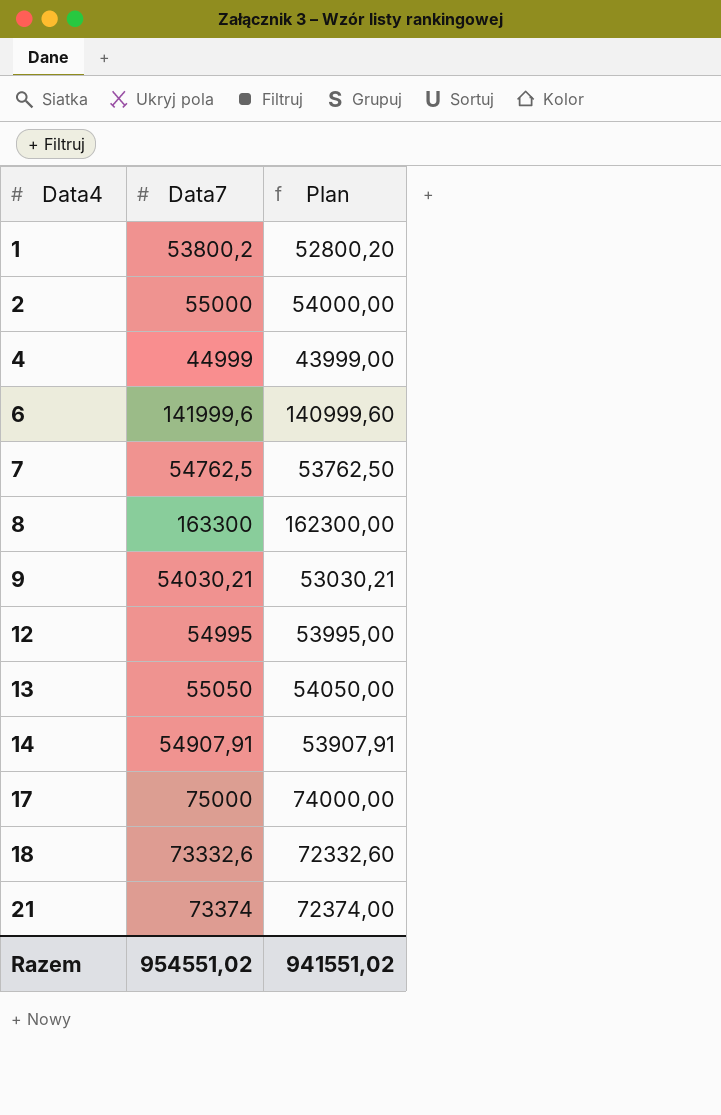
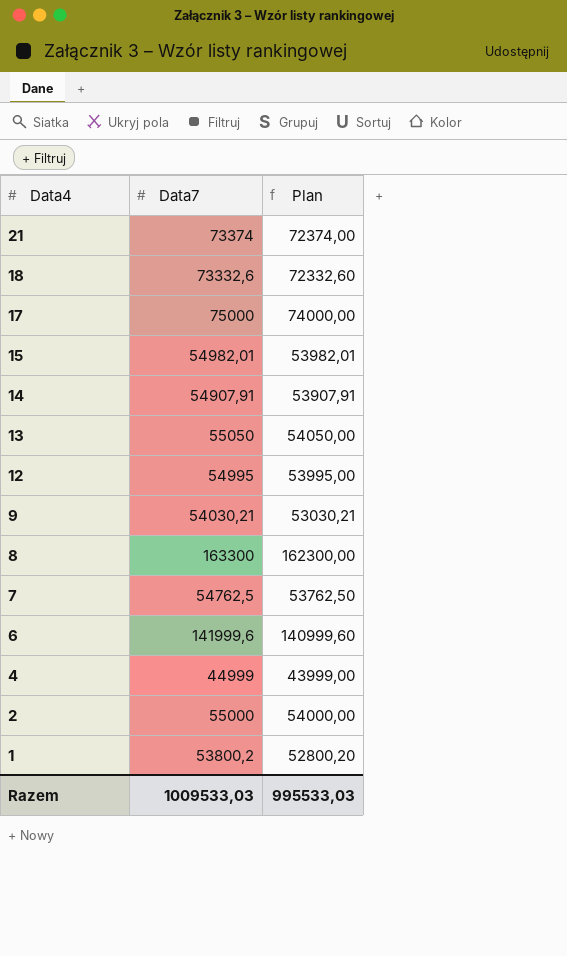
row order: Data4 ascending -> Data4 descending
row 15: none -> 54982,01 | 53982,01
Razem | Data7: 954551,02 -> 1009533,03
Razem | Plan: 941551,02 -> 995533,03

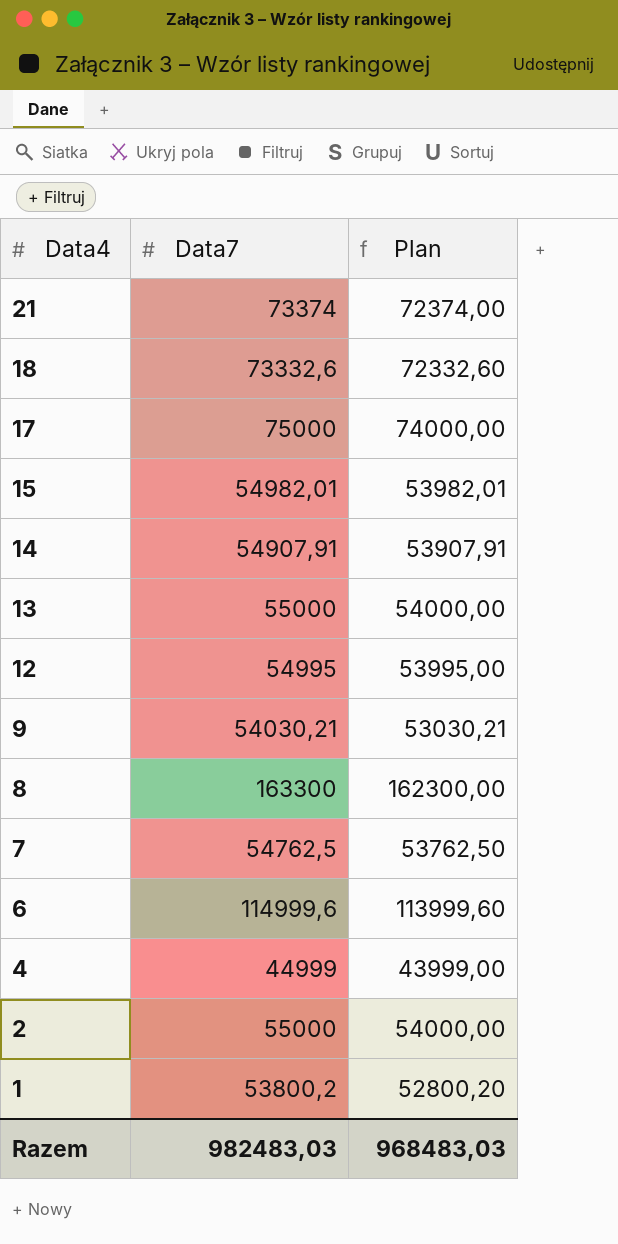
13 | Data7: 55050 -> 55000
13 | Plan: 54050,00 -> 54000,00
6 | Data7: 141999,6 -> 114999,6
6 | Plan: 140999,60 -> 113999,60
Razem | Data7: 1009533,03 -> 982483,03
Razem | Plan: 995533,03 -> 968483,03

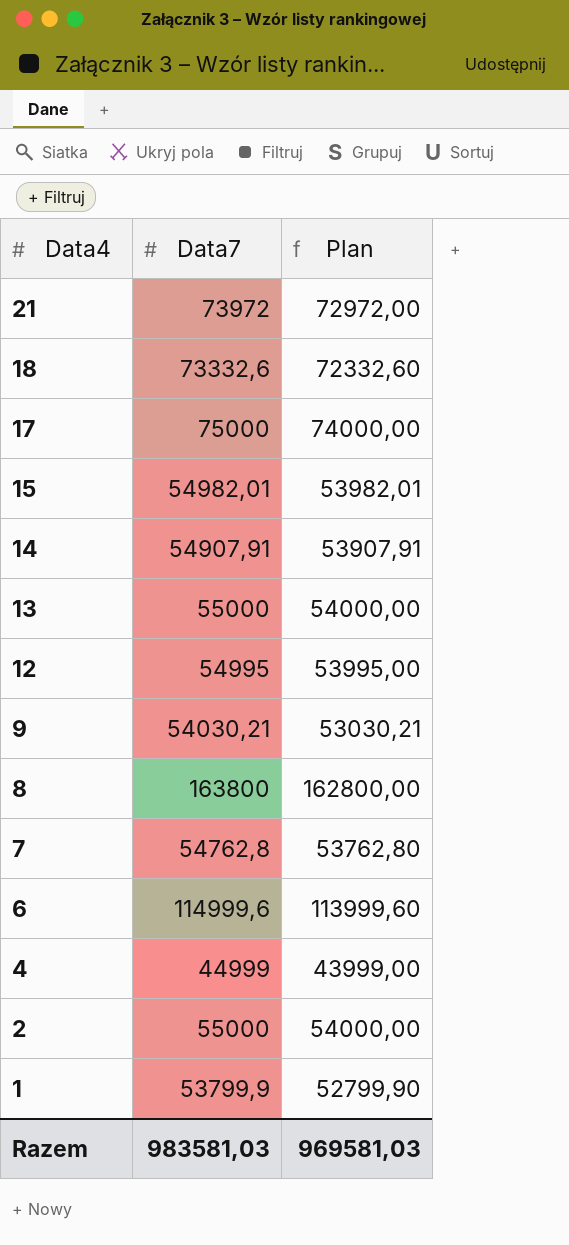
21 | Data7: 73374 -> 73972
21 | Plan: 72374,00 -> 72972,00
8 | Data7: 163300 -> 163800
8 | Plan: 162300,00 -> 162800,00
7 | Data7: 54762,5 -> 54762,8
7 | Plan: 53762,50 -> 53762,80
1 | Data7: 53800,2 -> 53799,9
1 | Plan: 52800,20 -> 52799,90
Razem | Data7: 982483,03 -> 983581,03
Razem | Plan: 968483,03 -> 969581,03

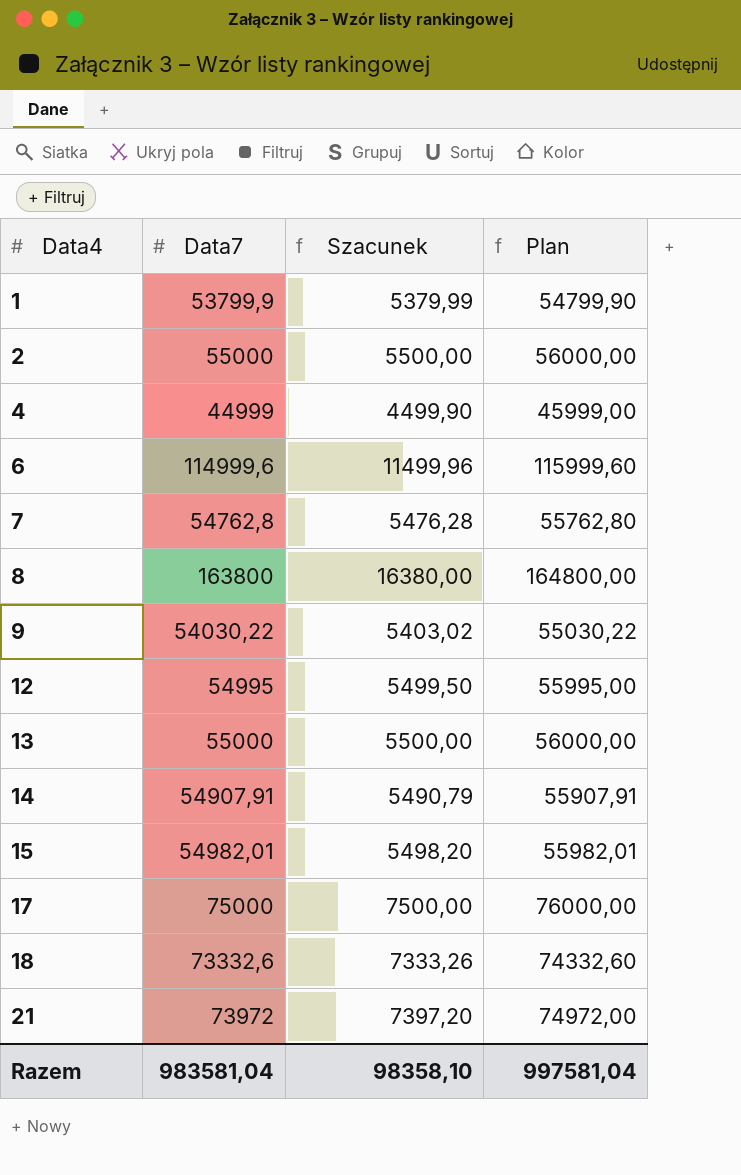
row order: Data4 descending -> Data4 ascending
column Szacunek | formula: none -> [Data7] * 0,1
column Plan | formula: [Data7] - 1000 -> [Data7] + 1000
9 | Data7: 54030,21 -> 54030,22
Razem | Data7: 983581,03 -> 983581,04
Razem | Plan: 969581,03 -> 997581,04

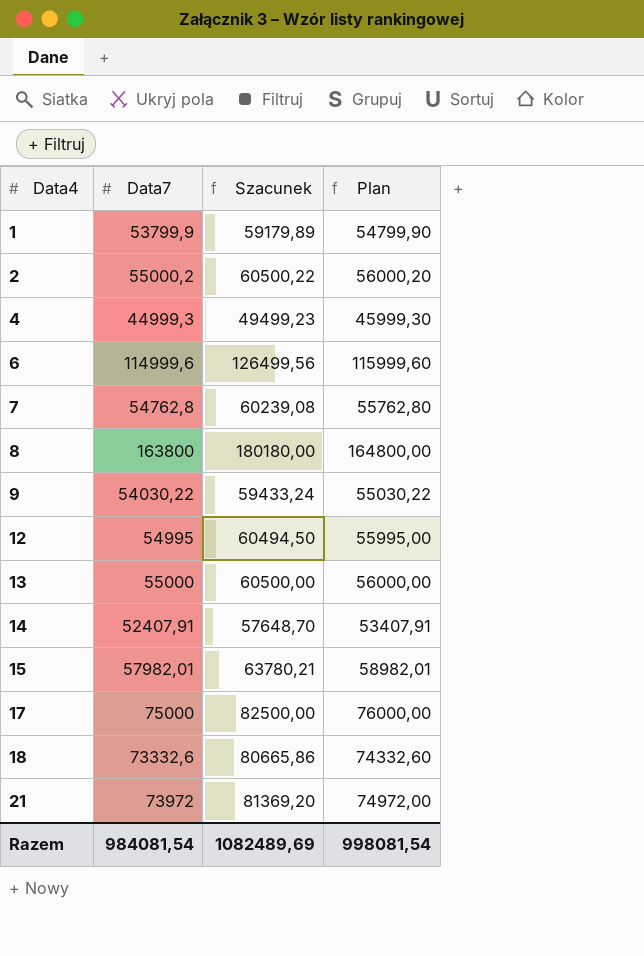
column Szacunek | formula: [Data7] * 0,1 -> [Data7] * 1,1
2 | Data7: 55000 -> 55000,2
2 | Plan: 56000,00 -> 56000,20
4 | Data7: 44999 -> 44999,3
4 | Plan: 45999,00 -> 45999,30
14 | Data7: 54907,91 -> 52407,91
14 | Plan: 55907,91 -> 53407,91
15 | Data7: 54982,01 -> 57982,01
15 | Plan: 55982,01 -> 58982,01
Razem | Data7: 983581,04 -> 984081,54
Razem | Szacunek: 98358,10 -> 1082489,69
Razem | Plan: 997581,04 -> 998081,54

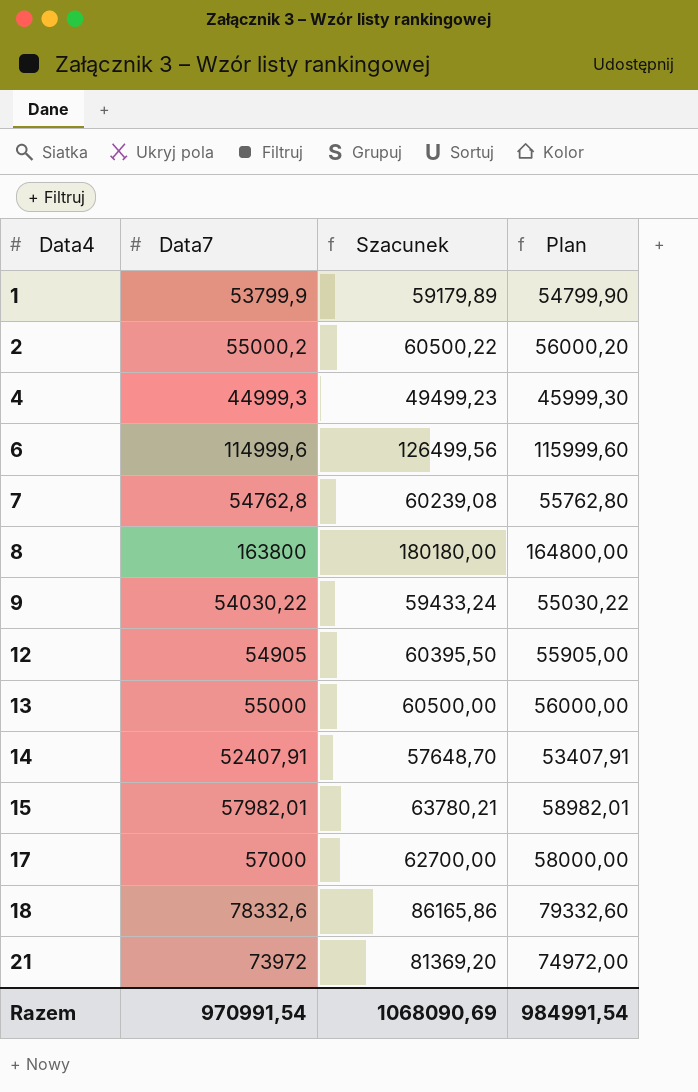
12 | Data7: 54995 -> 54905
12 | Szacunek: 60494,50 -> 60395,50
12 | Plan: 55995,00 -> 55905,00
17 | Data7: 75000 -> 57000
17 | Szacunek: 82500,00 -> 62700,00
17 | Plan: 76000,00 -> 58000,00
18 | Data7: 73332,6 -> 78332,6
18 | Szacunek: 80665,86 -> 86165,86
18 | Plan: 74332,60 -> 79332,60
Razem | Data7: 984081,54 -> 970991,54
Razem | Szacunek: 1082489,69 -> 1068090,69
Razem | Plan: 998081,54 -> 984991,54

